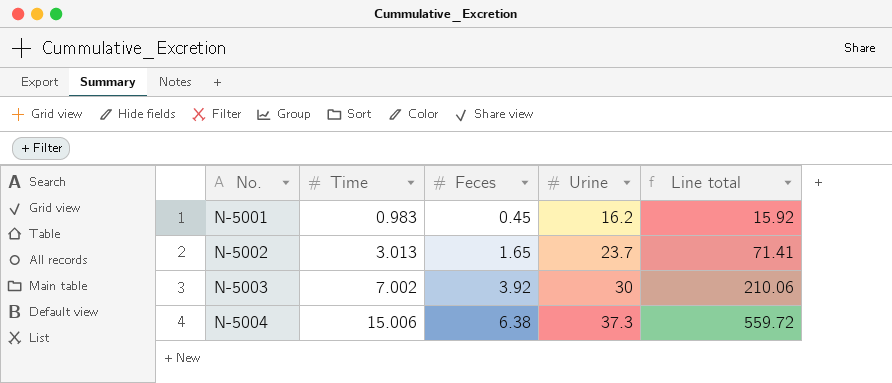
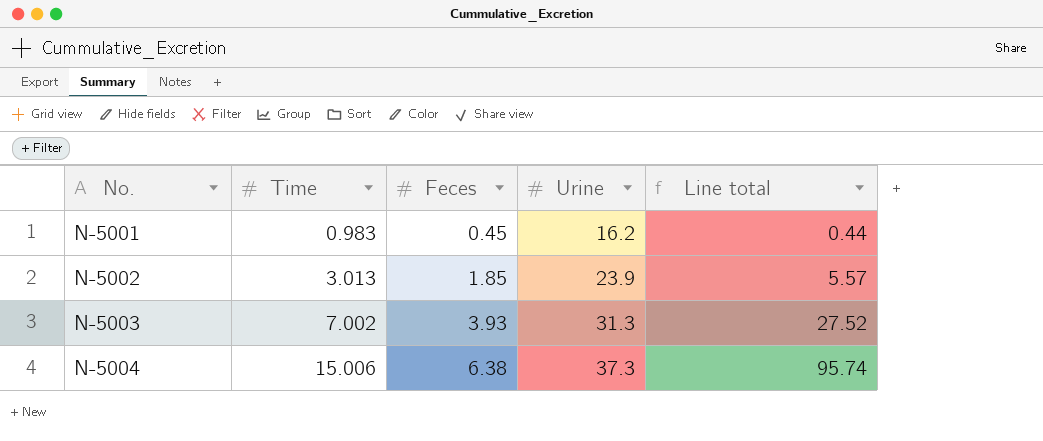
column Line total | formula: [Time] * [Urine] -> [Time] * [Feces]
N-5002 | Feces: 1.65 -> 1.85
N-5002 | Urine: 23.7 -> 23.9
N-5003 | Feces: 3.92 -> 3.93
N-5003 | Urine: 30 -> 31.3

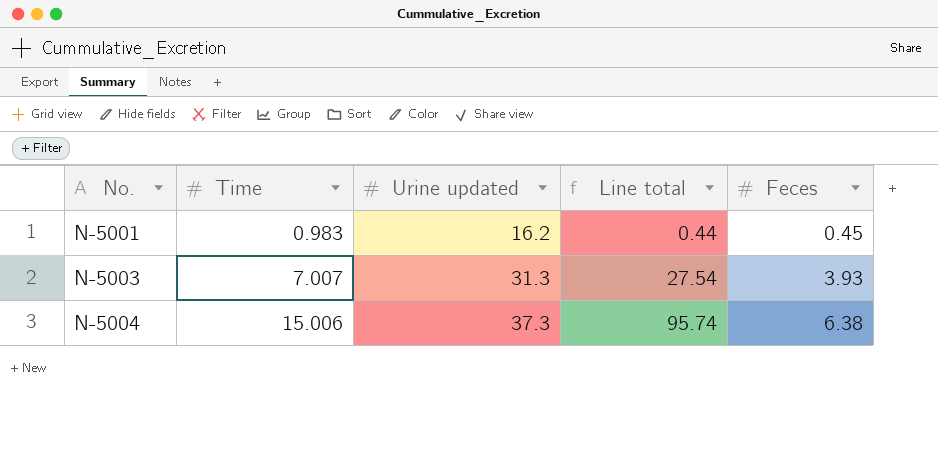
column name: Urine -> Urine updated
column Feces | position: 3 -> 5
row N-5002: 3.013 | 1.85 | 23.9 | 5.57 -> none
N-5003 | Time: 7.002 -> 7.007
N-5003 | Line total: 27.52 -> 27.54

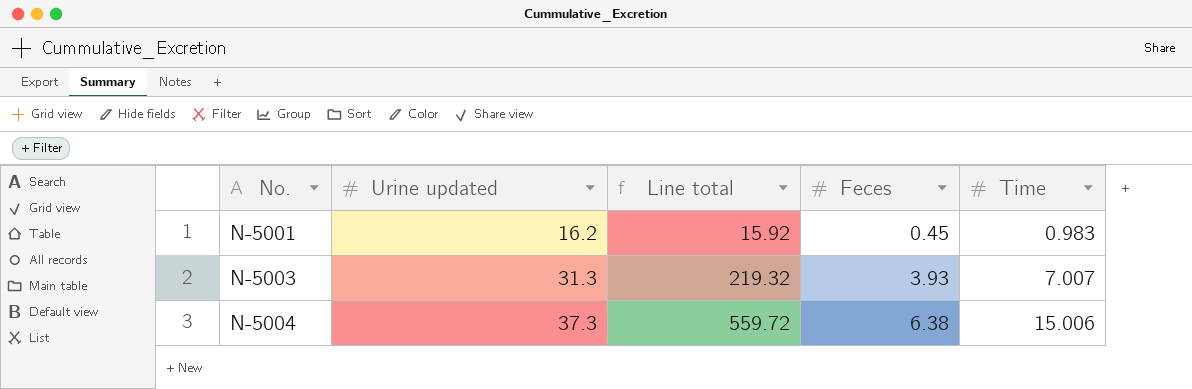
column Line total | formula: [Time] * [Feces] -> [Urine updated] * [Time]
column Time | position: 2 -> 5

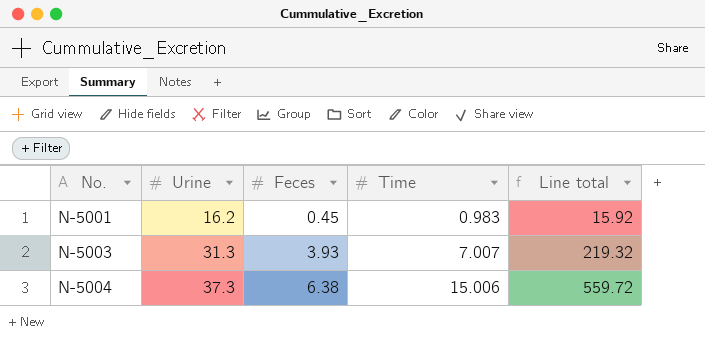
column name: Urine updated -> Urine
column Line total | position: 3 -> 5

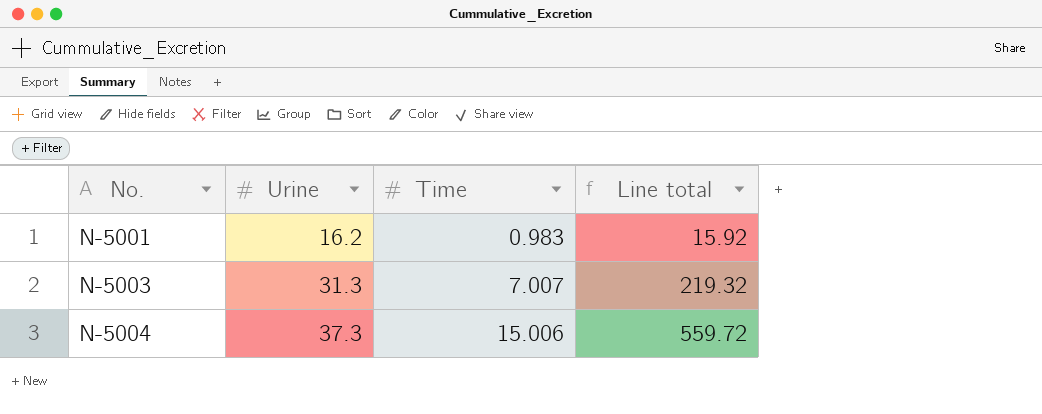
column Feces | position: 3 -> none

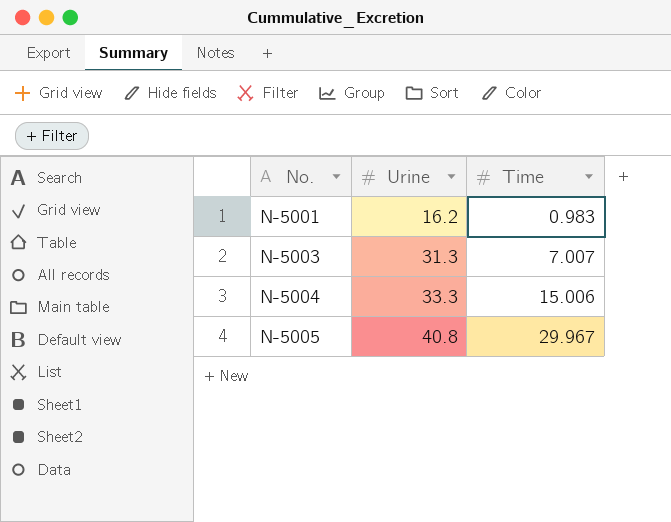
column Line total | formula: [Urine] * [Time] -> none
N-5004 | Urine: 37.3 -> 33.3
row N-5005: none -> 40.8 | 29.967

